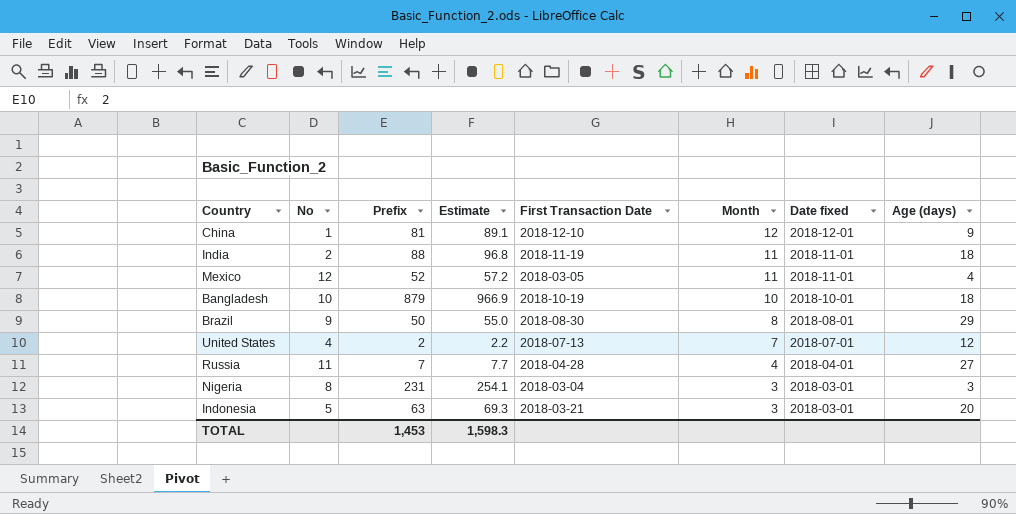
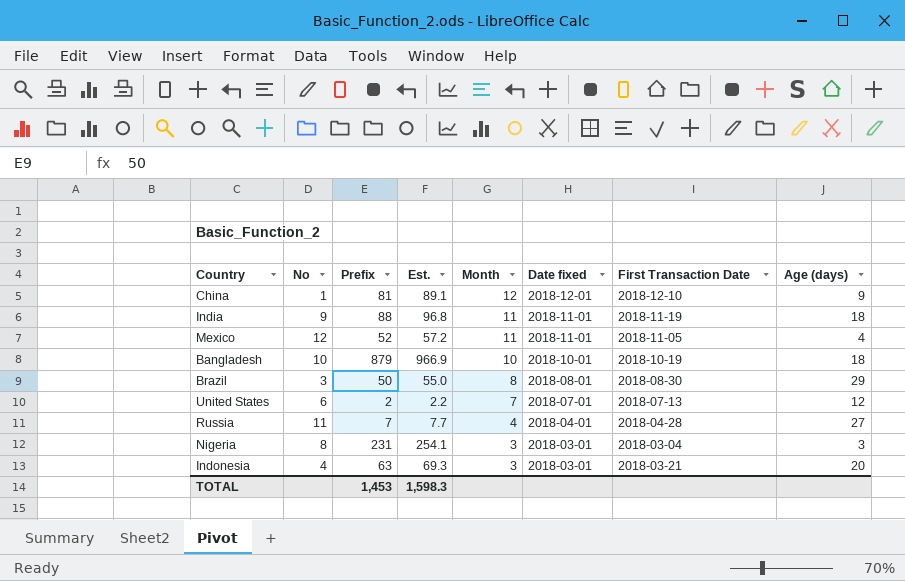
column name: Estimate -> Est.
column First Transaction Date | position: 5 -> 7
India | No: 2 -> 9
Mexico | First Transaction Date: 2018-03-05 -> 2018-11-05
Brazil | No: 9 -> 3
United States | No: 4 -> 6
Indonesia | No: 5 -> 4

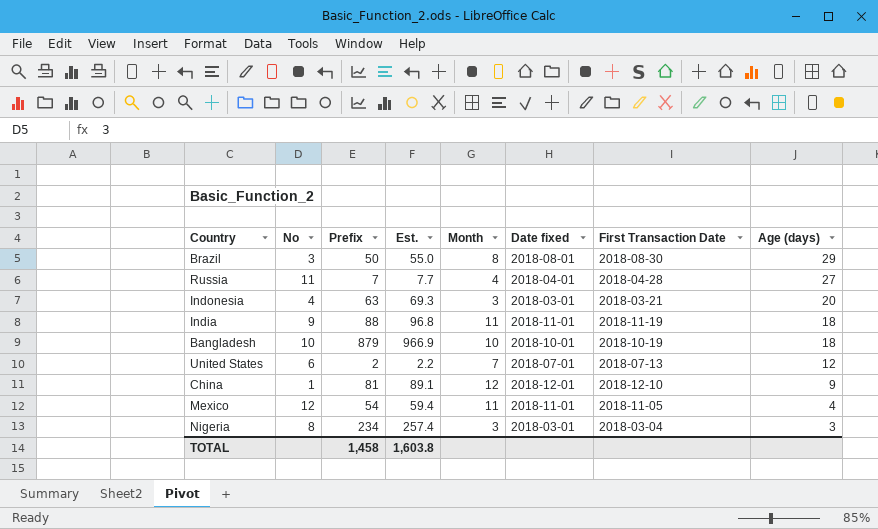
row order: Month descending -> Age (days) descending
Mexico | Prefix: 52 -> 54
Mexico | Est.: 57.2 -> 59.4
Nigeria | Prefix: 231 -> 234
Nigeria | Est.: 254.1 -> 257.4
TOTAL | Prefix: 1,453 -> 1,458
TOTAL | Est.: 1,598.3 -> 1,603.8

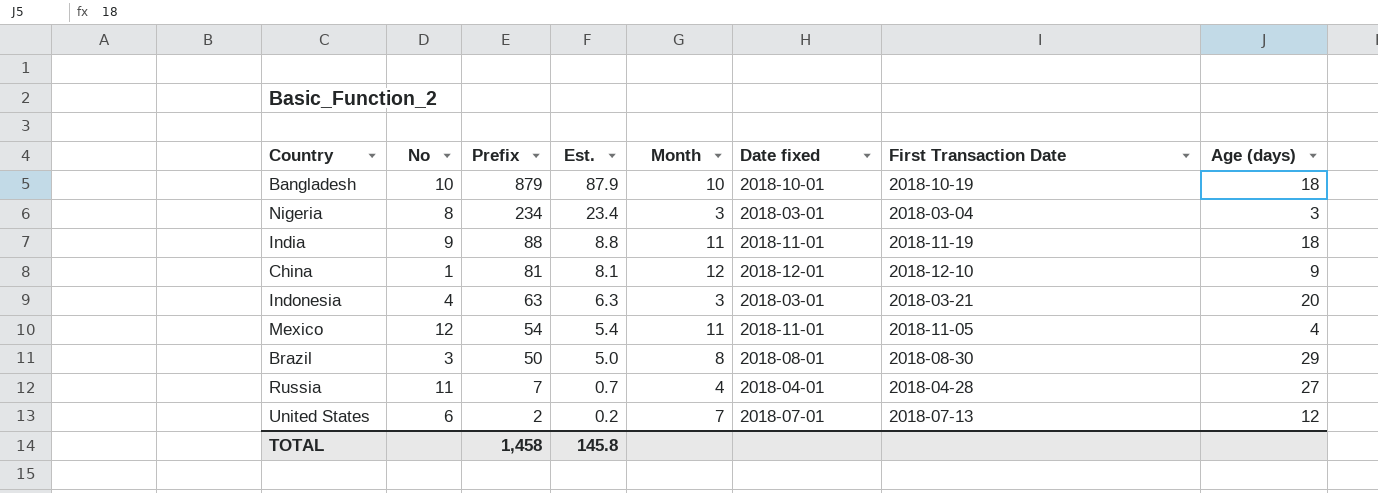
row order: Age (days) descending -> Prefix descending
column Est. | formula: [Prefix] * 1.1 -> [Prefix] * 0.1
TOTAL | Est.: 1,603.8 -> 145.8

